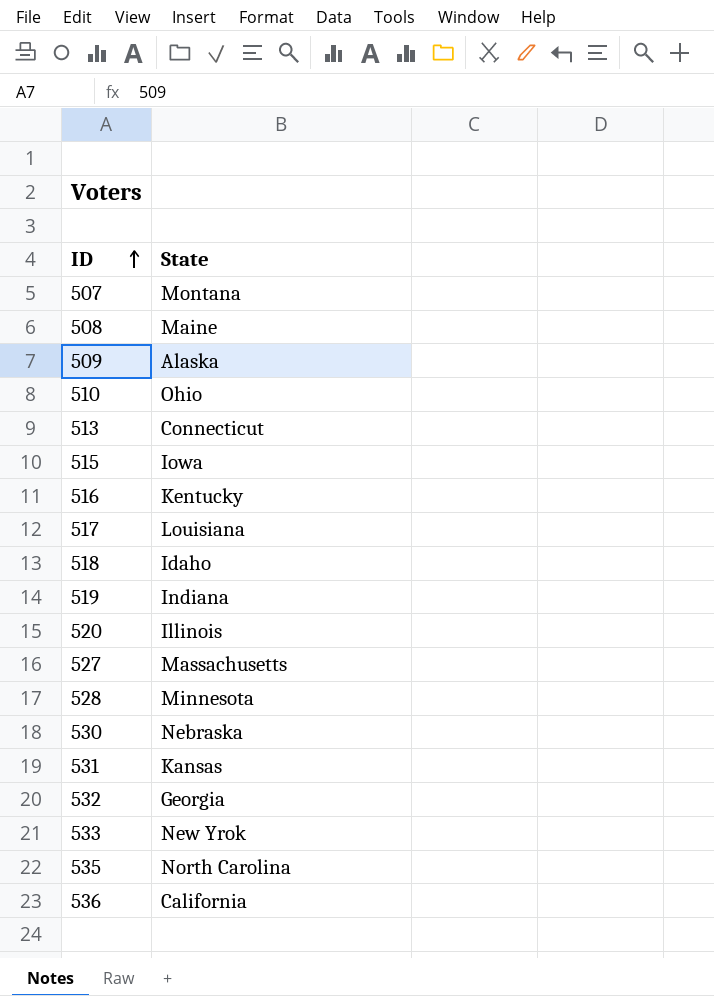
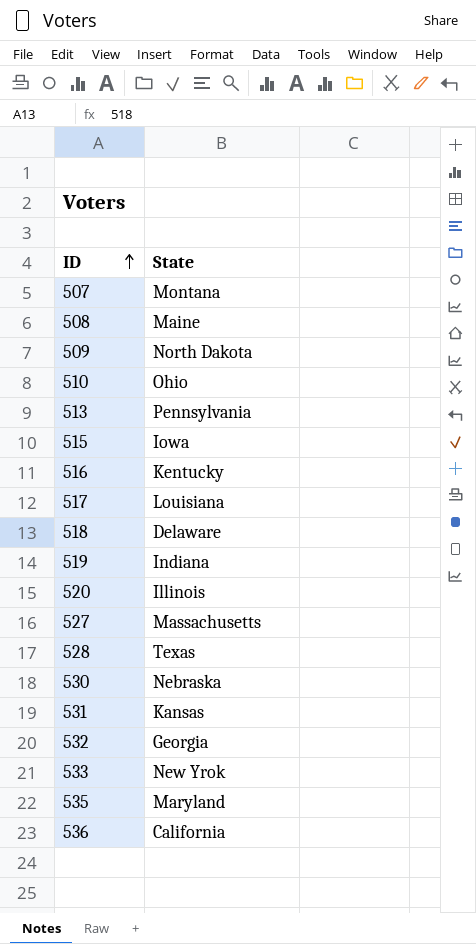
509 | State: Alaska -> North Dakota
513 | State: Connecticut -> Pennsylvania
518 | State: Idaho -> Delaware
528 | State: Minnesota -> Texas
535 | State: North Carolina -> Maryland

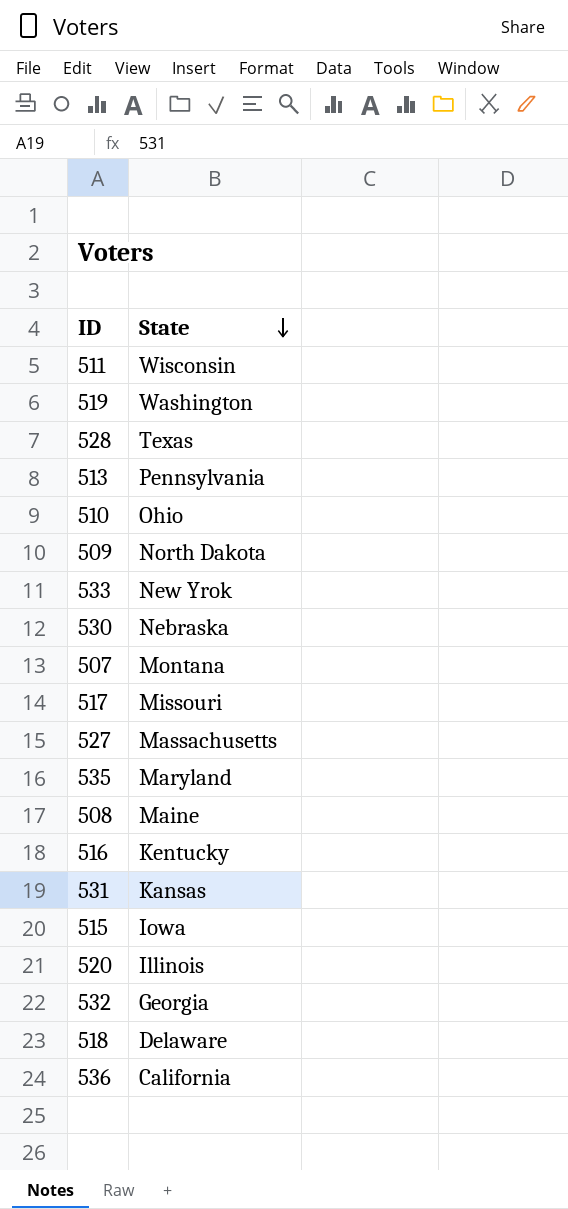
row order: ID ascending -> State descending
row 511: none -> Wisconsin
519 | State: Indiana -> Washington
517 | State: Louisiana -> Missouri

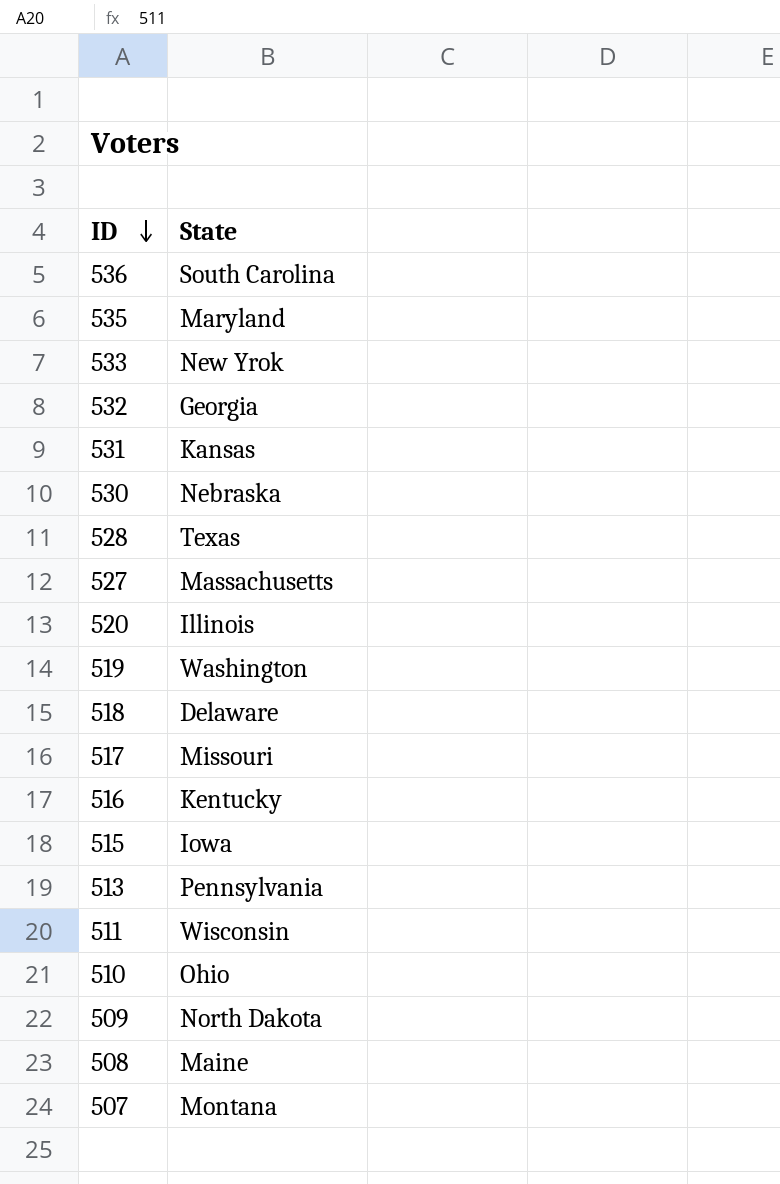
row order: State descending -> ID descending
536 | State: California -> South Carolina

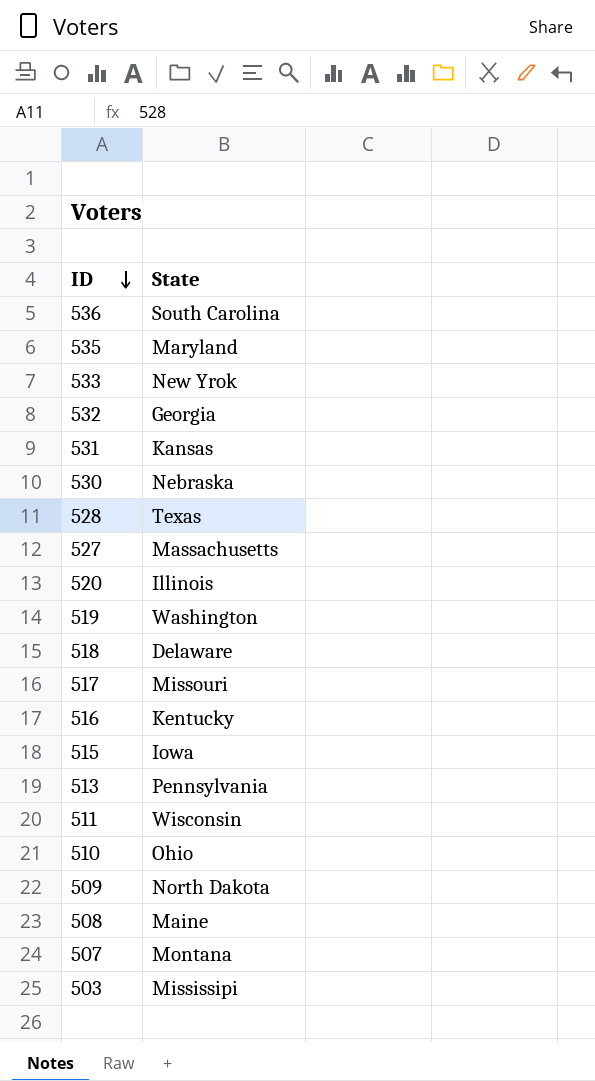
row 503: none -> Mississipi

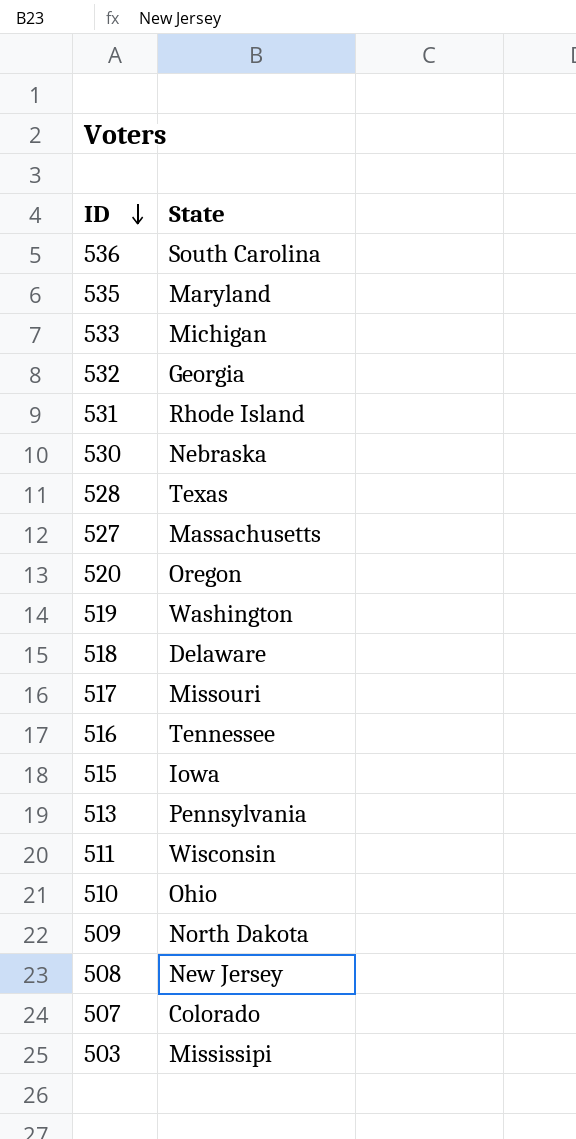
533 | State: New Yrok -> Michigan
531 | State: Kansas -> Rhode Island
520 | State: Illinois -> Oregon
516 | State: Kentucky -> Tennessee
508 | State: Maine -> New Jersey
507 | State: Montana -> Colorado

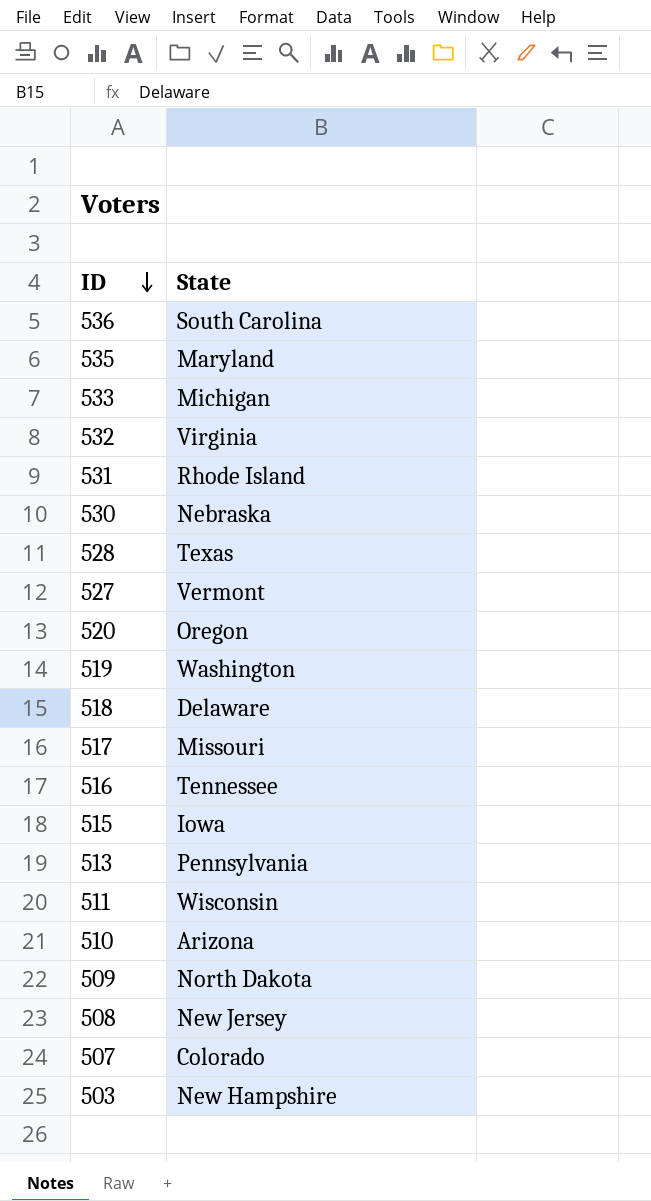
532 | State: Georgia -> Virginia
527 | State: Massachusetts -> Vermont
510 | State: Ohio -> Arizona
503 | State: Mississipi -> New Hampshire

